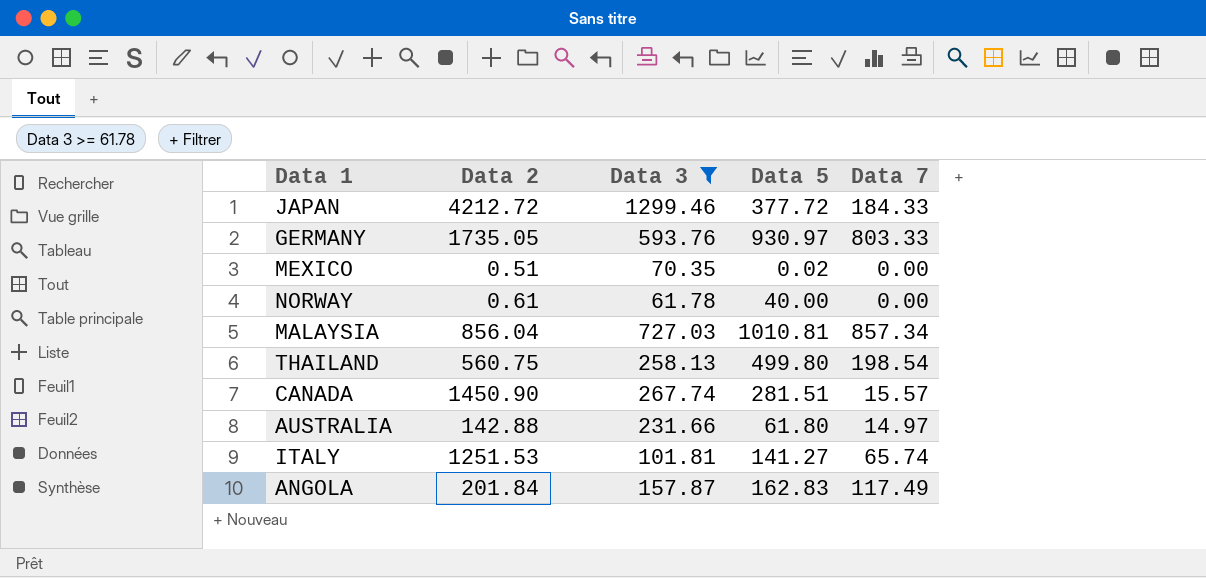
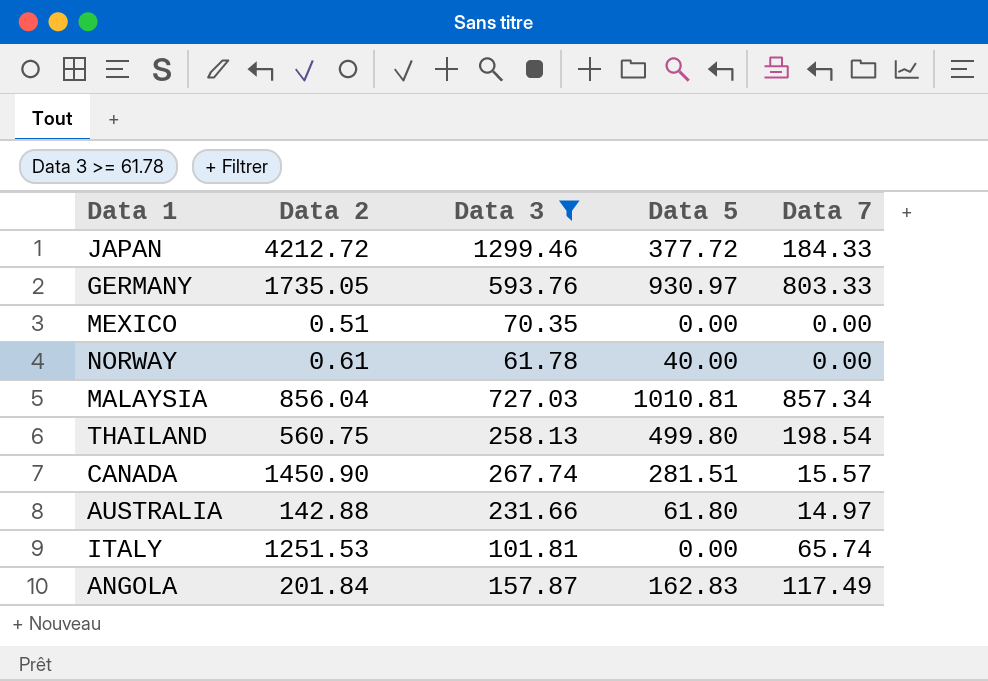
MEXICO | Data 5: 0.02 -> 0.00
ITALY | Data 5: 141.27 -> 0.00

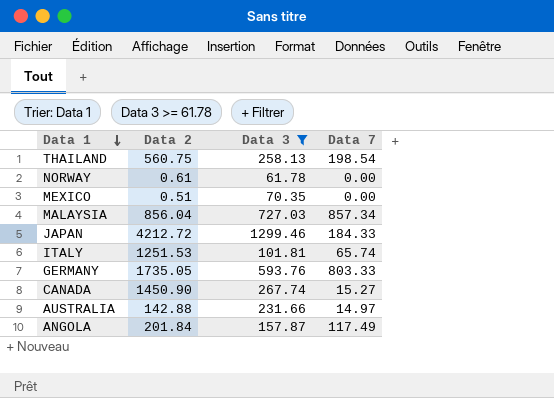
row order: none -> Data 1 descending
column Data 5 | position: 4 -> none
CANADA | Data 7: 15.57 -> 15.27

